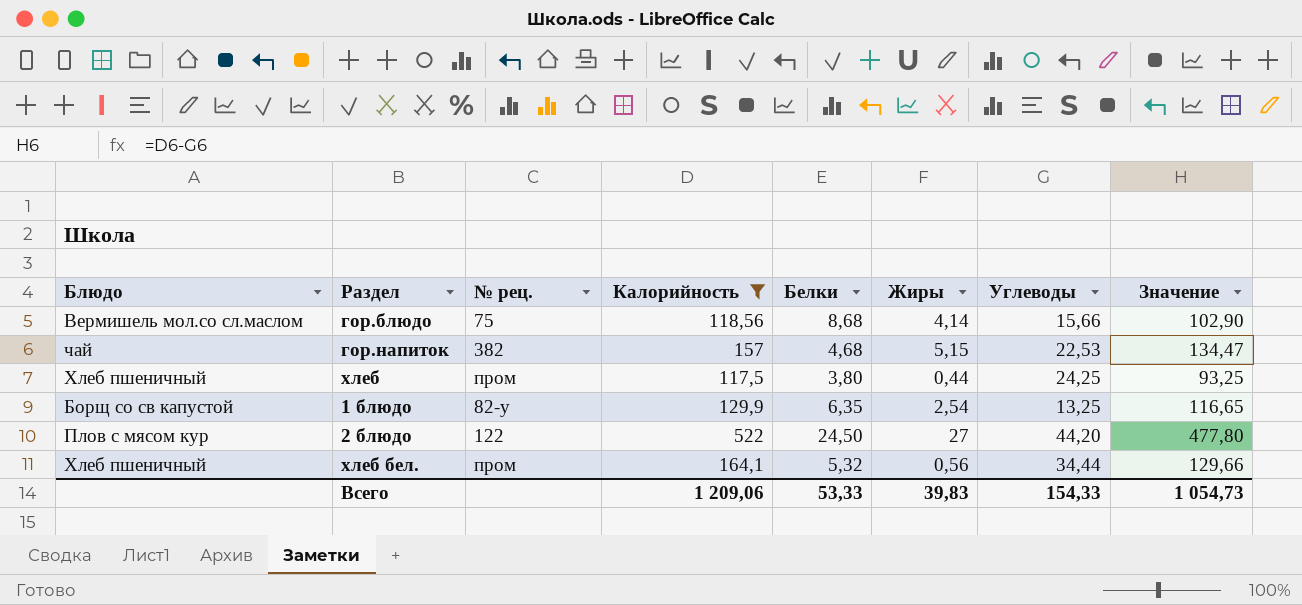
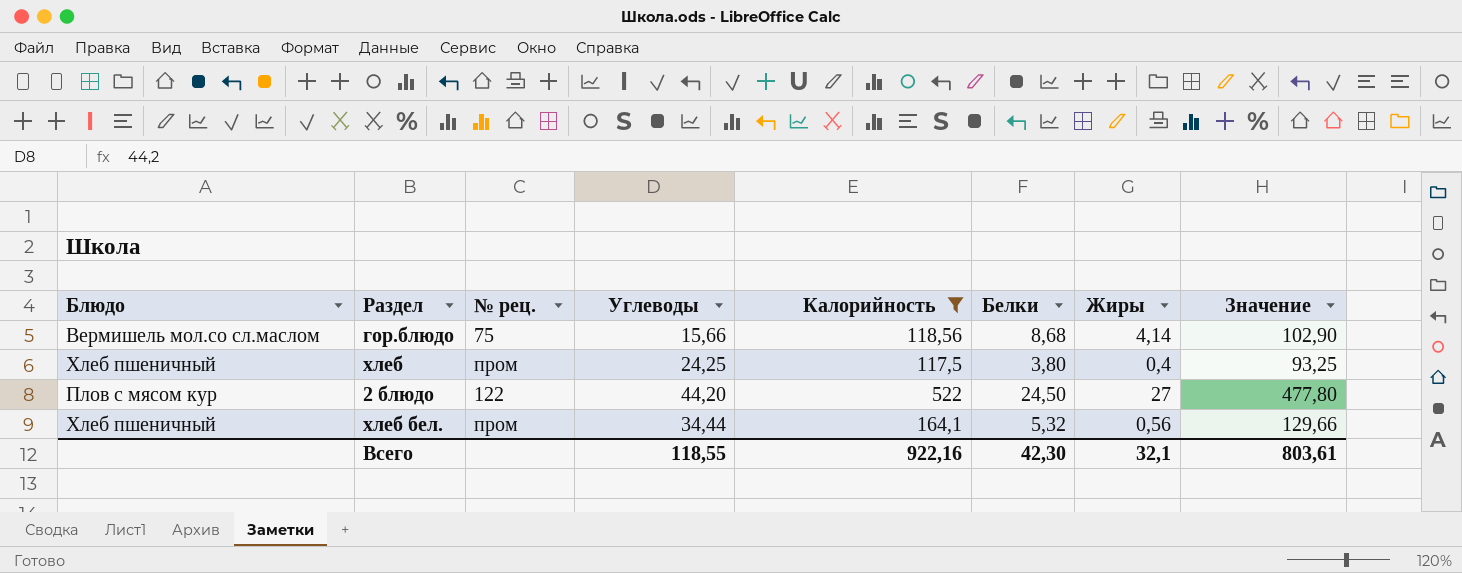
column Углеводы | position: 7 -> 4
row гор.напиток: чай | 382 | 157 | 4,68 | 5,15 | 22,53 | 134,47 -> none
row 1 блюдо: Борщ со св капустой | 82-у | 129,9 | 6,35 | 2,54 | 13,25 | 116,65 -> none
хлеб | Жиры: 0,44 -> 0,4
Всего | Углеводы: 154,33 -> 118,55
Всего | Калорийность: 1 209,06 -> 922,16
Всего | Белки: 53,33 -> 42,30
Всего | Жиры: 39,83 -> 32,1
Всего | Значение: 1 054,73 -> 803,61

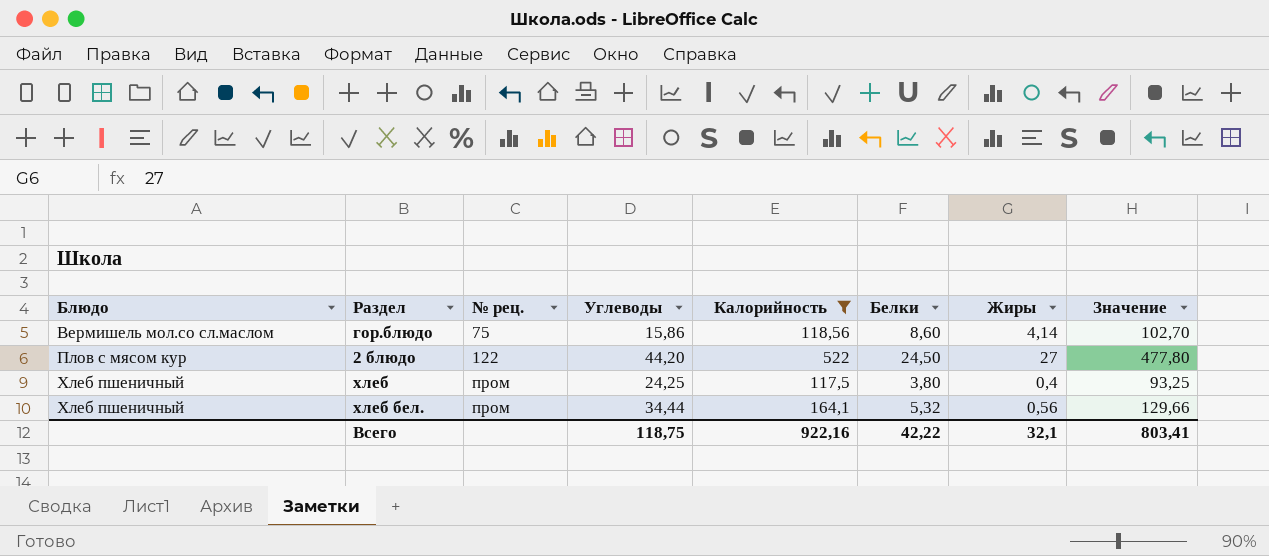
row order: none -> Блюдо ascending
гор.блюдо | Углеводы: 15,66 -> 15,86
гор.блюдо | Белки: 8,68 -> 8,60
гор.блюдо | Значение: 102,90 -> 102,70
Всего | Углеводы: 118,55 -> 118,75
Всего | Белки: 42,30 -> 42,22
Всего | Значение: 803,61 -> 803,41

